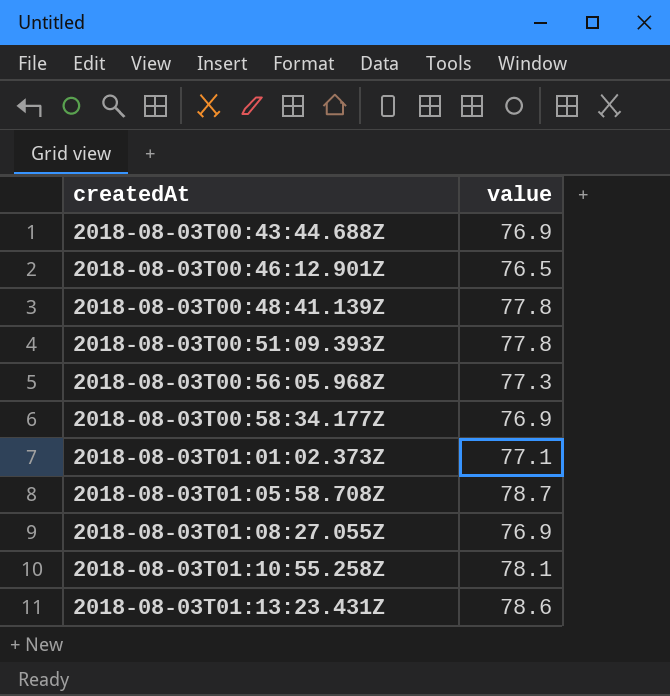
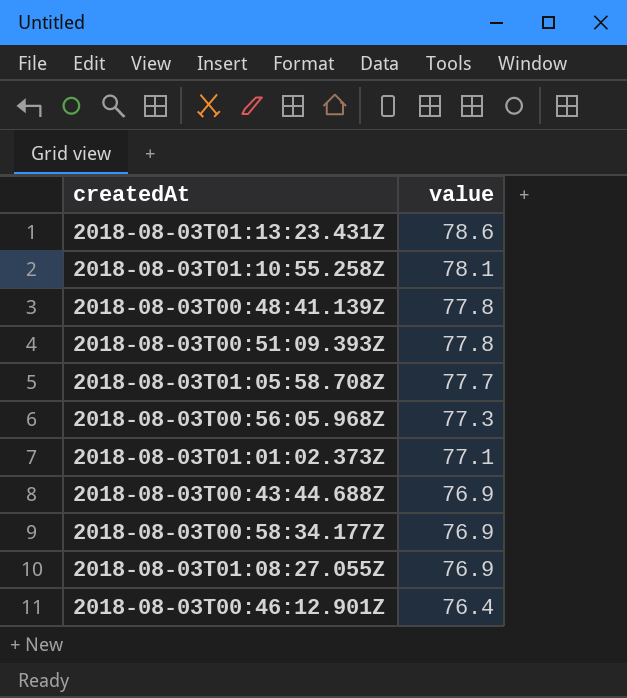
row order: createdAt ascending -> value descending
2018-08-03T01:05:58.708Z | value: 78.7 -> 77.7
2018-08-03T00:46:12.901Z | value: 76.5 -> 76.4

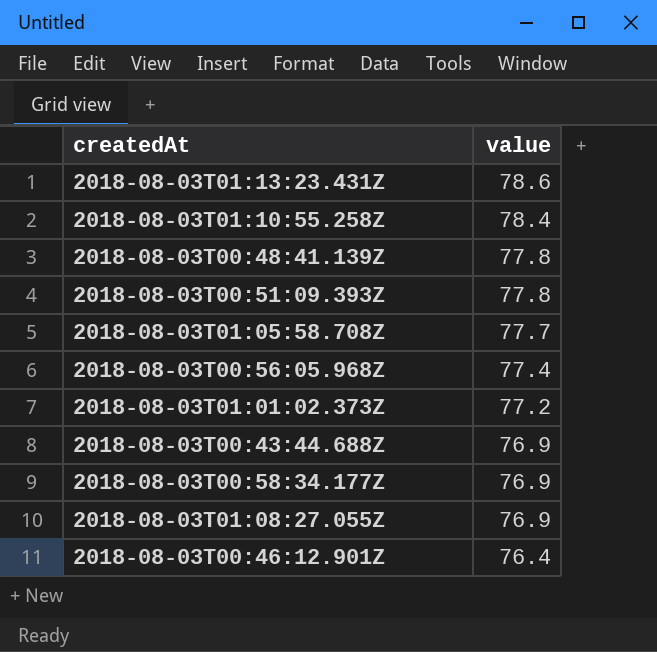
2018-08-03T01:10:55.258Z | value: 78.1 -> 78.4
2018-08-03T00:56:05.968Z | value: 77.3 -> 77.4
2018-08-03T01:01:02.373Z | value: 77.1 -> 77.2

